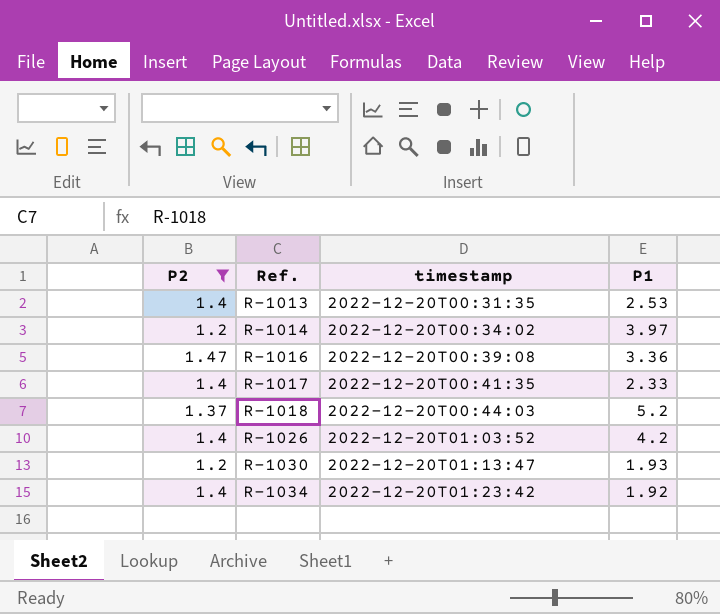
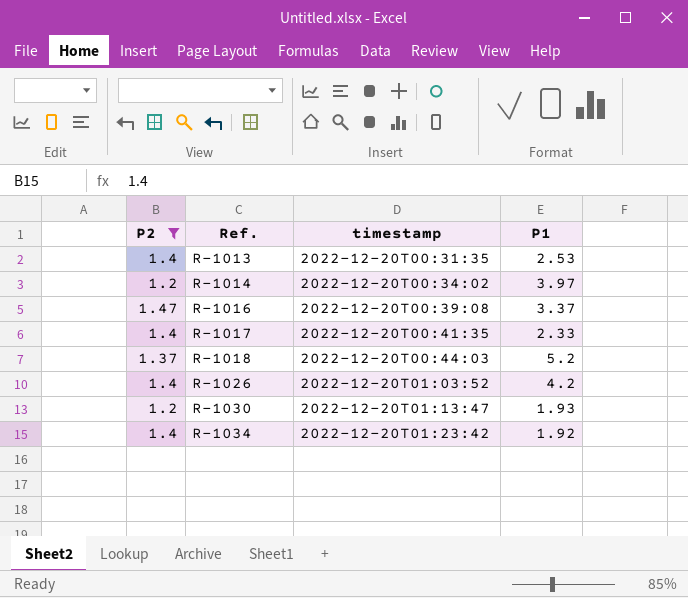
R-1016 | P1: 3.36 -> 3.37

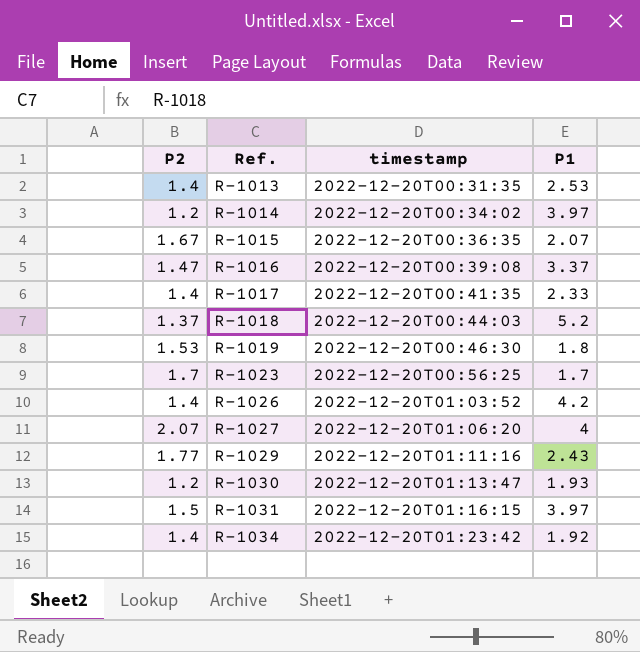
filter: P2 <= 1.47 -> none

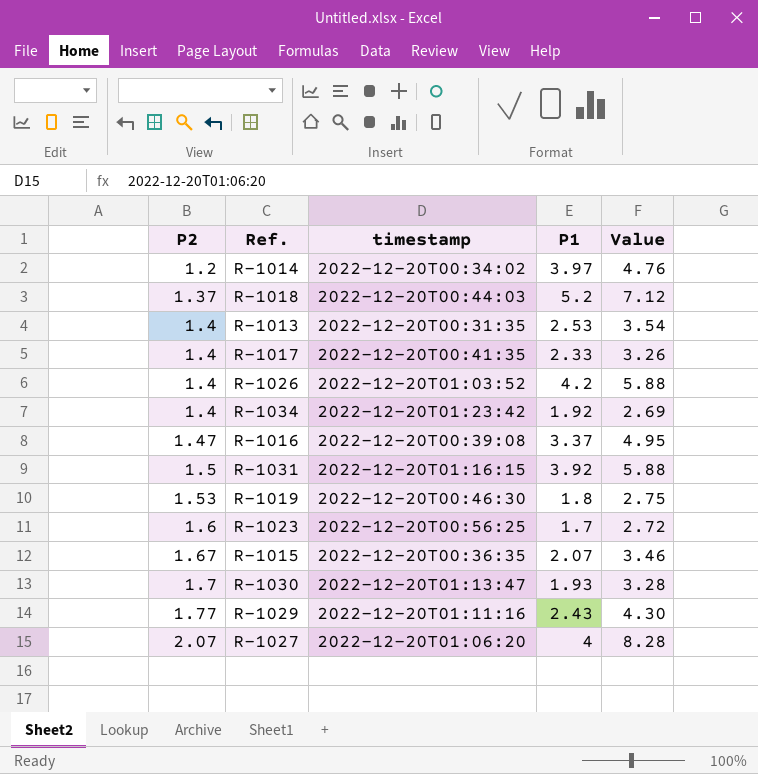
row order: Ref. ascending -> P2 ascending
column Value | formula: none -> [P2] * [P1]
R-1031 | P1: 3.97 -> 3.92
R-1023 | P2: 1.7 -> 1.6
R-1030 | P2: 1.2 -> 1.7

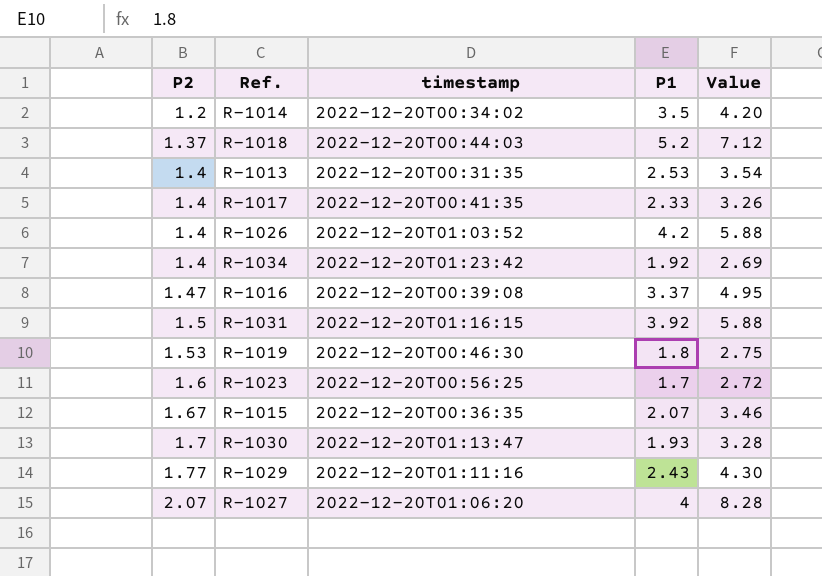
R-1014 | P1: 3.97 -> 3.5
R-1014 | Value: 4.76 -> 4.20

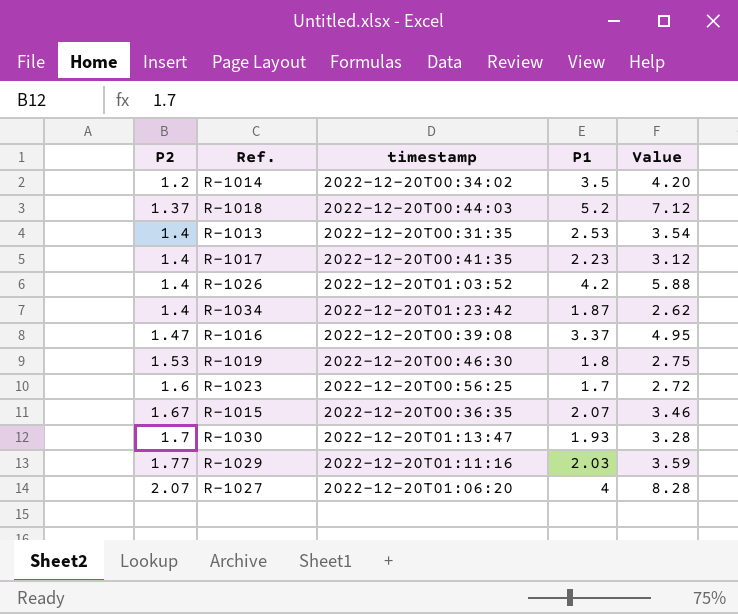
row R-1031: 1.5 | 2022-12-20T01:16:15 | 3.92 | 5.88 -> none
R-1017 | P1: 2.33 -> 2.23
R-1017 | Value: 3.26 -> 3.12
R-1034 | P1: 1.92 -> 1.87
R-1034 | Value: 2.69 -> 2.62
R-1029 | P1: 2.43 -> 2.03
R-1029 | Value: 4.30 -> 3.59

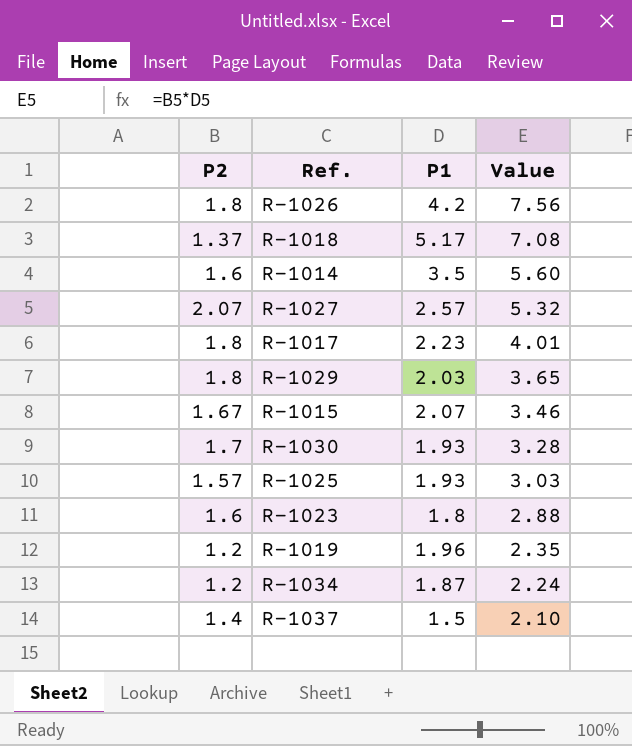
row order: P2 ascending -> Value descending
column timestamp | position: 3 -> none
row R-1013: 1.4 | 2022-12-20T00:31:35 | 2.53 | 3.54 -> none
row R-1016: 1.47 | 2022-12-20T00:39:08 | 3.37 | 4.95 -> none
R-1026 | P2: 1.4 -> 1.8
R-1026 | Value: 5.88 -> 7.56
R-1018 | P1: 5.2 -> 5.17
R-1018 | Value: 7.12 -> 7.08
R-1014 | P2: 1.2 -> 1.6
R-1014 | Value: 4.20 -> 5.60
R-1027 | P1: 4 -> 2.57
R-1027 | Value: 8.28 -> 5.32
R-1017 | P2: 1.4 -> 1.8
R-1017 | Value: 3.12 -> 4.01
R-1029 | P2: 1.77 -> 1.8
R-1029 | Value: 3.59 -> 3.65
row R-1025: none -> 1.57 | 1.93 | 3.03
R-1023 | P1: 1.7 -> 1.8
R-1023 | Value: 2.72 -> 2.88
R-1019 | P2: 1.53 -> 1.2
R-1019 | P1: 1.8 -> 1.96
R-1019 | Value: 2.75 -> 2.35
R-1034 | P2: 1.4 -> 1.2
R-1034 | Value: 2.62 -> 2.24
row R-1037: none -> 1.4 | 1.5 | 2.10

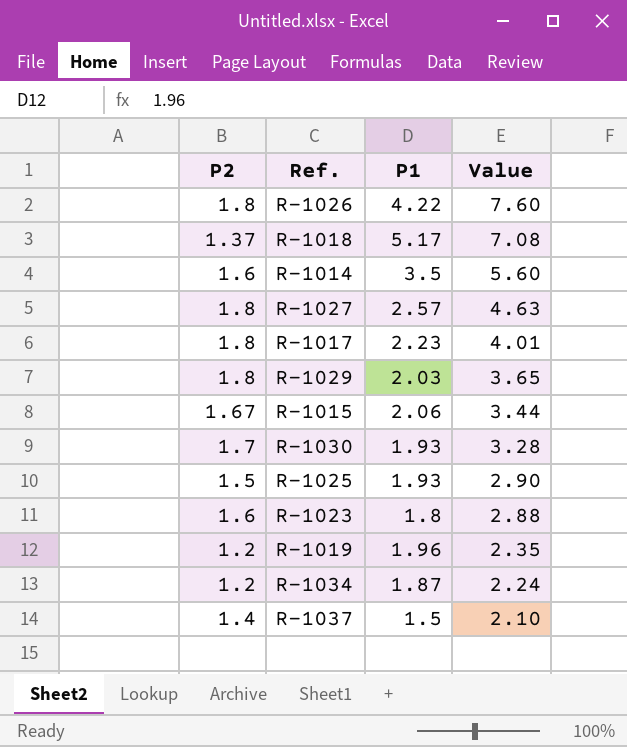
R-1026 | P1: 4.2 -> 4.22
R-1026 | Value: 7.56 -> 7.60
R-1027 | P2: 2.07 -> 1.8
R-1027 | Value: 5.32 -> 4.63
R-1015 | P1: 2.07 -> 2.06
R-1015 | Value: 3.46 -> 3.44
R-1025 | P2: 1.57 -> 1.5
R-1025 | Value: 3.03 -> 2.90

